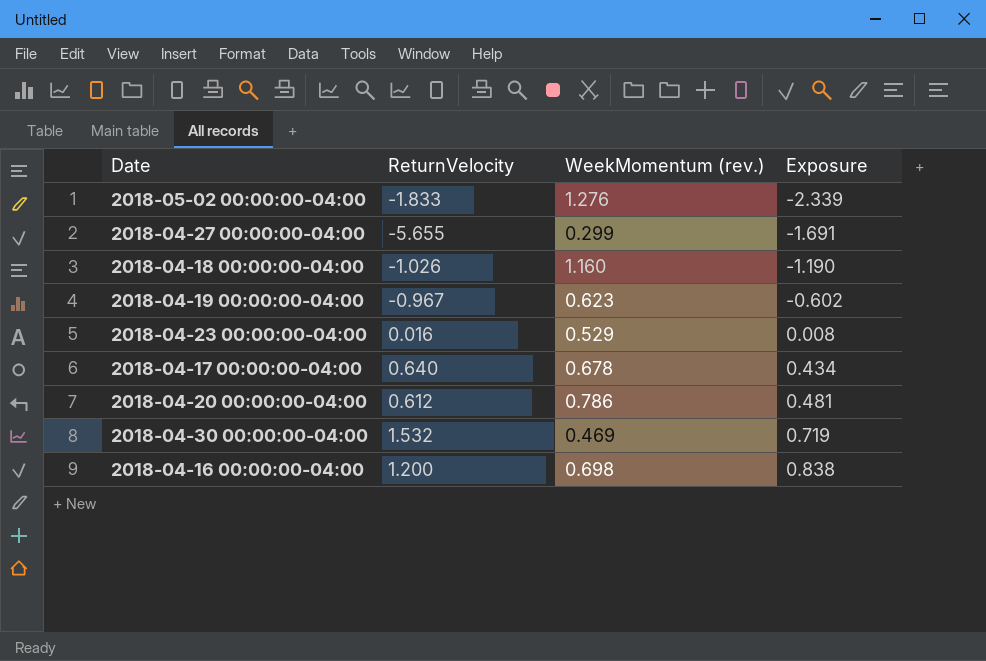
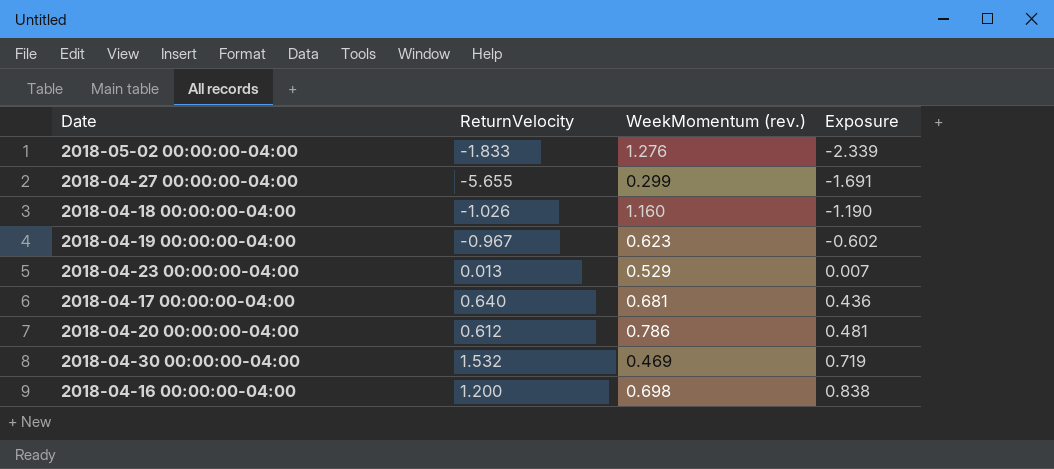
2018-04-23 00:00:00-04:00 | ReturnVelocity: 0.016 -> 0.013
2018-04-23 00:00:00-04:00 | Exposure: 0.008 -> 0.007
2018-04-17 00:00:00-04:00 | WeekMomentum (rev.): 0.678 -> 0.681
2018-04-17 00:00:00-04:00 | Exposure: 0.434 -> 0.436

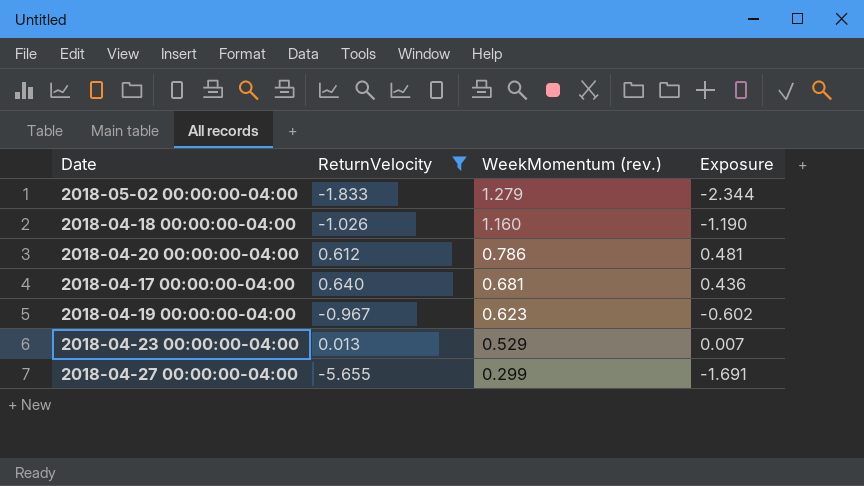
filter: none -> ReturnVelocity <= 0.640
row order: Exposure ascending -> WeekMomentum (rev.) descending
2018-05-02 00:00:00-04:00 | WeekMomentum (rev.): 1.276 -> 1.279
2018-05-02 00:00:00-04:00 | Exposure: -2.339 -> -2.344

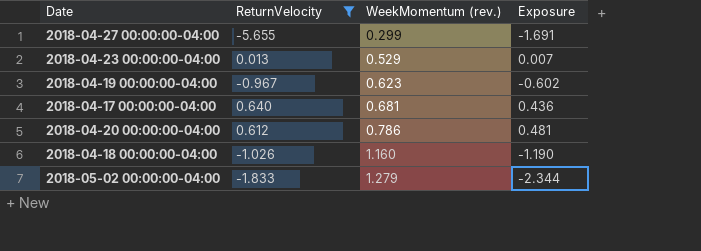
row order: WeekMomentum (rev.) descending -> WeekMomentum (rev.) ascending

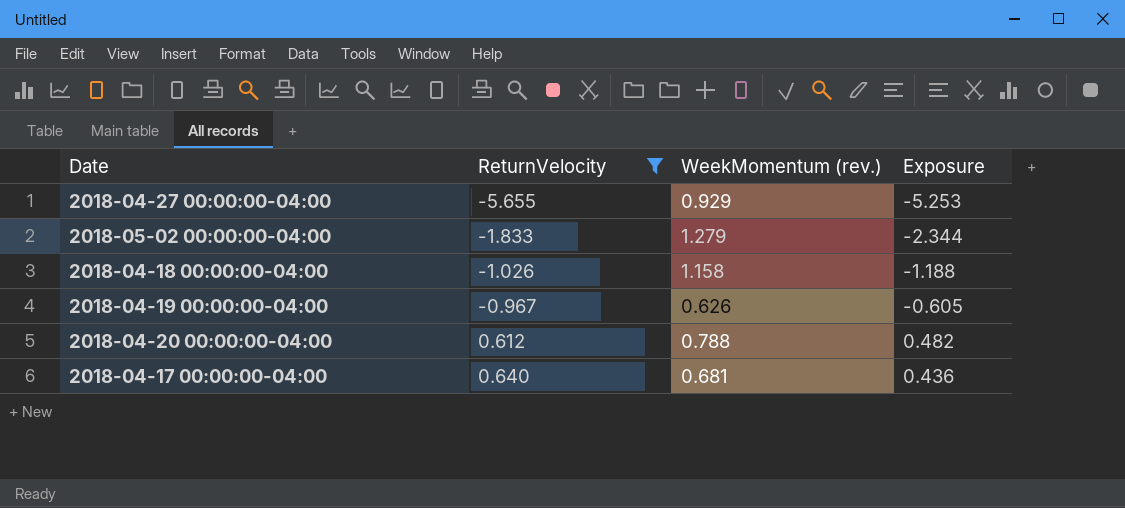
row order: WeekMomentum (rev.) ascending -> ReturnVelocity ascending
row 2018-04-23 00:00:00-04:00: 0.013 | 0.529 | 0.007 -> none
2018-04-27 00:00:00-04:00 | WeekMomentum (rev.): 0.299 -> 0.929
2018-04-27 00:00:00-04:00 | Exposure: -1.691 -> -5.253
2018-04-18 00:00:00-04:00 | WeekMomentum (rev.): 1.160 -> 1.158
2018-04-18 00:00:00-04:00 | Exposure: -1.190 -> -1.188
2018-04-19 00:00:00-04:00 | WeekMomentum (rev.): 0.623 -> 0.626
2018-04-19 00:00:00-04:00 | Exposure: -0.602 -> -0.605
2018-04-20 00:00:00-04:00 | WeekMomentum (rev.): 0.786 -> 0.788
2018-04-20 00:00:00-04:00 | Exposure: 0.481 -> 0.482

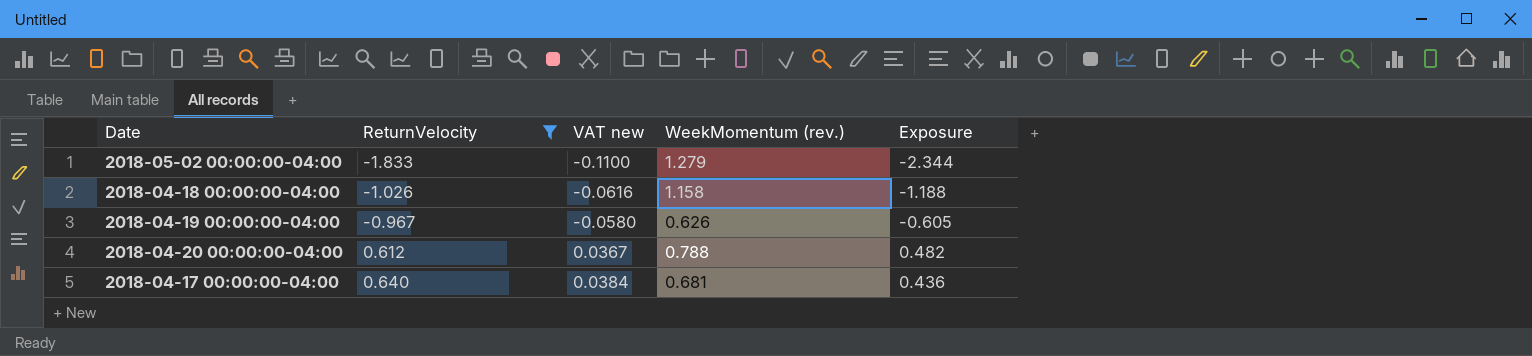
column VAT new | formula: none -> [ReturnVelocity] * 0.06
row 2018-04-27 00:00:00-04:00: -5.655 | 0.929 | -5.253 -> none

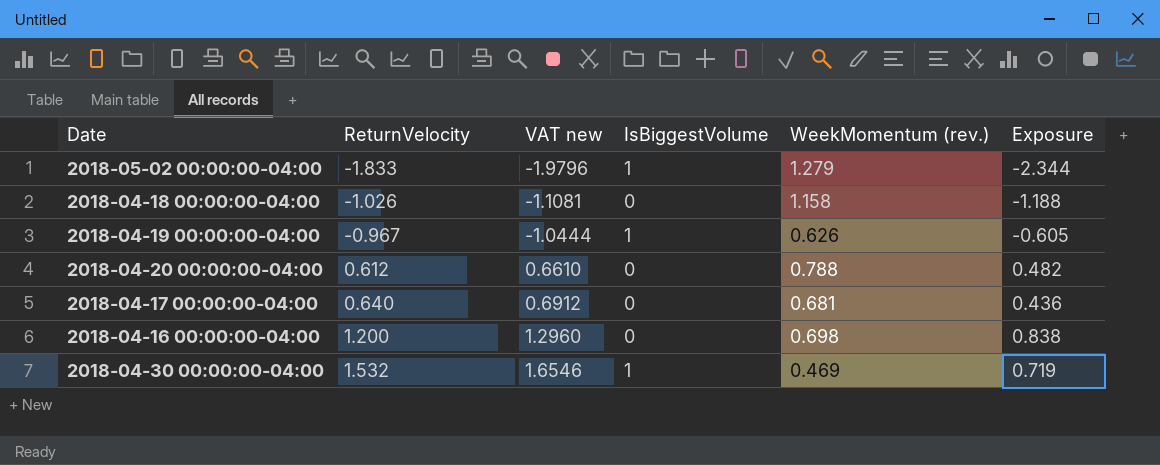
filter: ReturnVelocity <= 0.640 -> none
column VAT new | formula: [ReturnVelocity] * 0.06 -> [ReturnVelocity] * 1.08
column IsBiggestVolume | position: none -> 4

